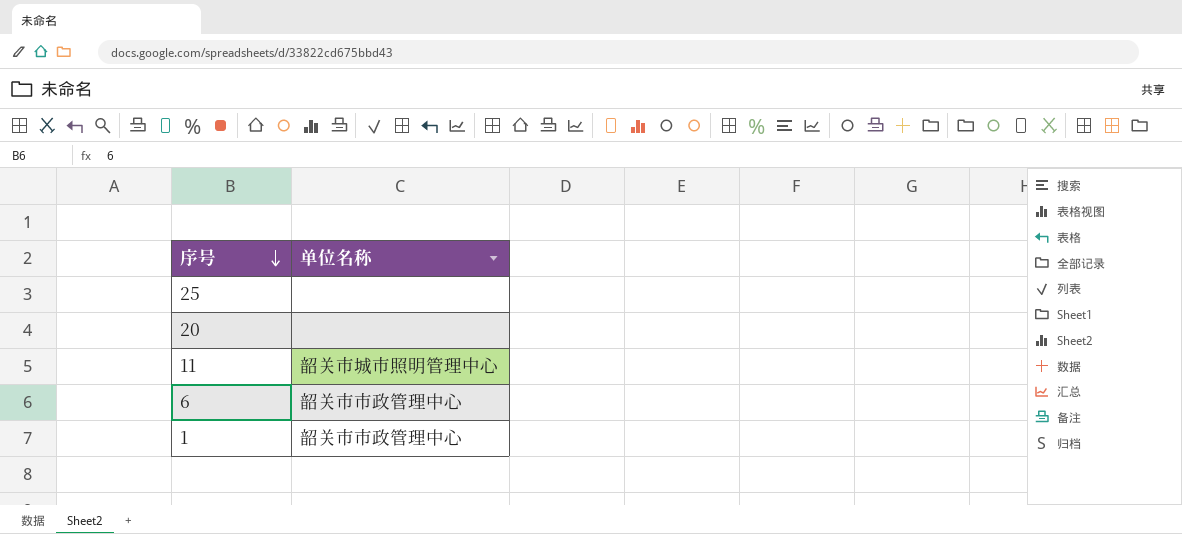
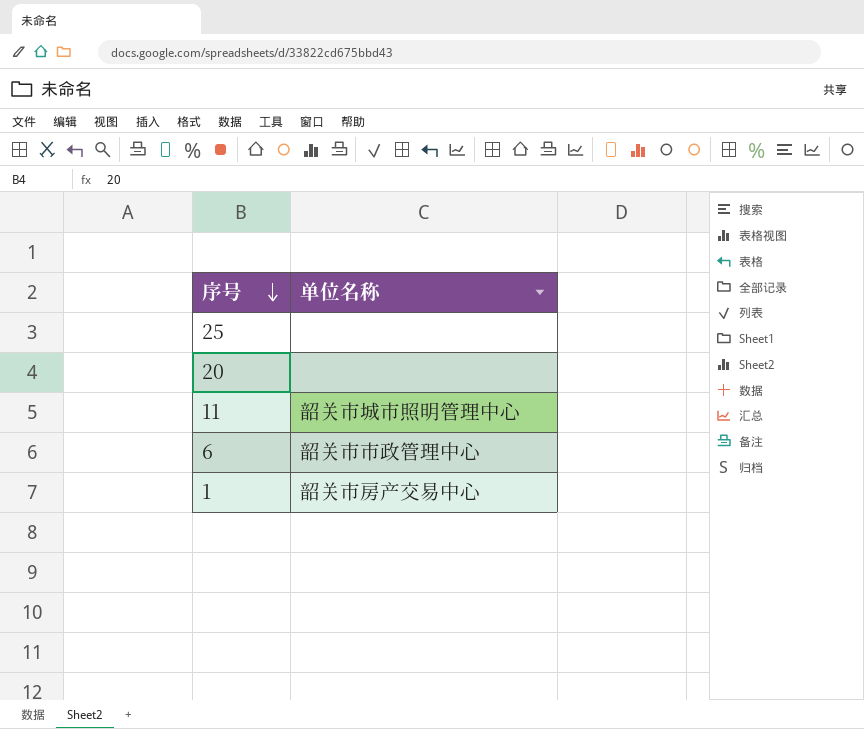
1 | 单位名称: 韶关市市政管理中心 -> 韶关市房产交易中心

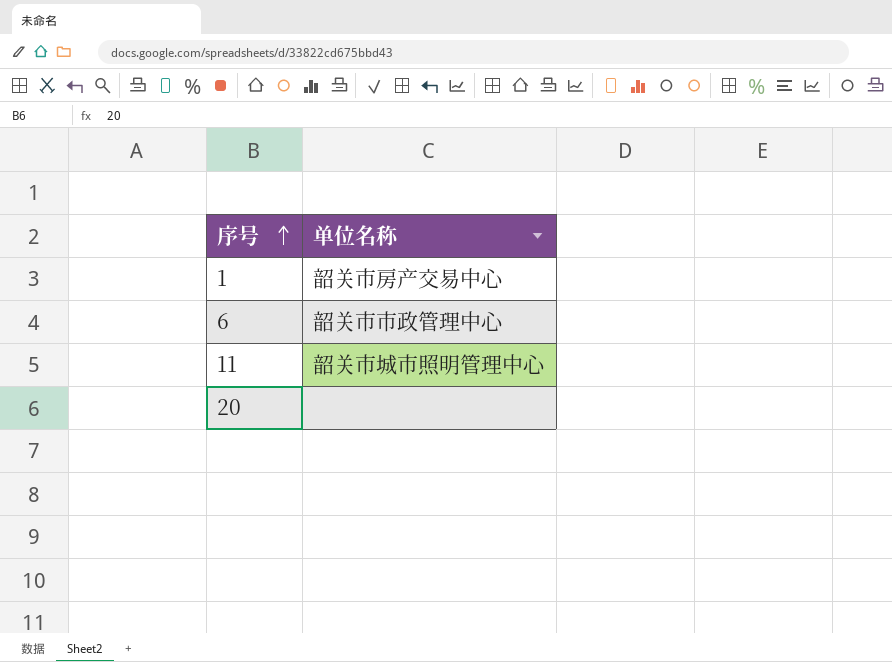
row order: 序号 descending -> 序号 ascending
row 25: none -> none

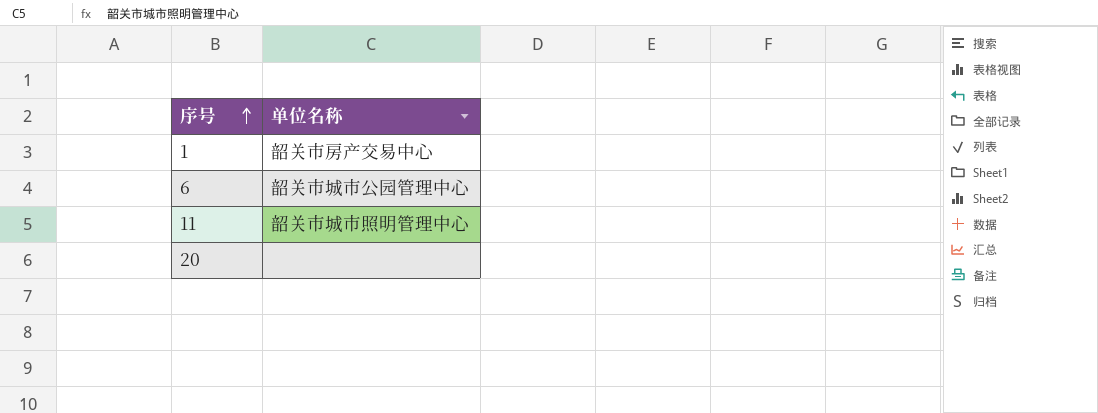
6 | 单位名称: 韶关市市政管理中心 -> 韶关市城市公园管理中心

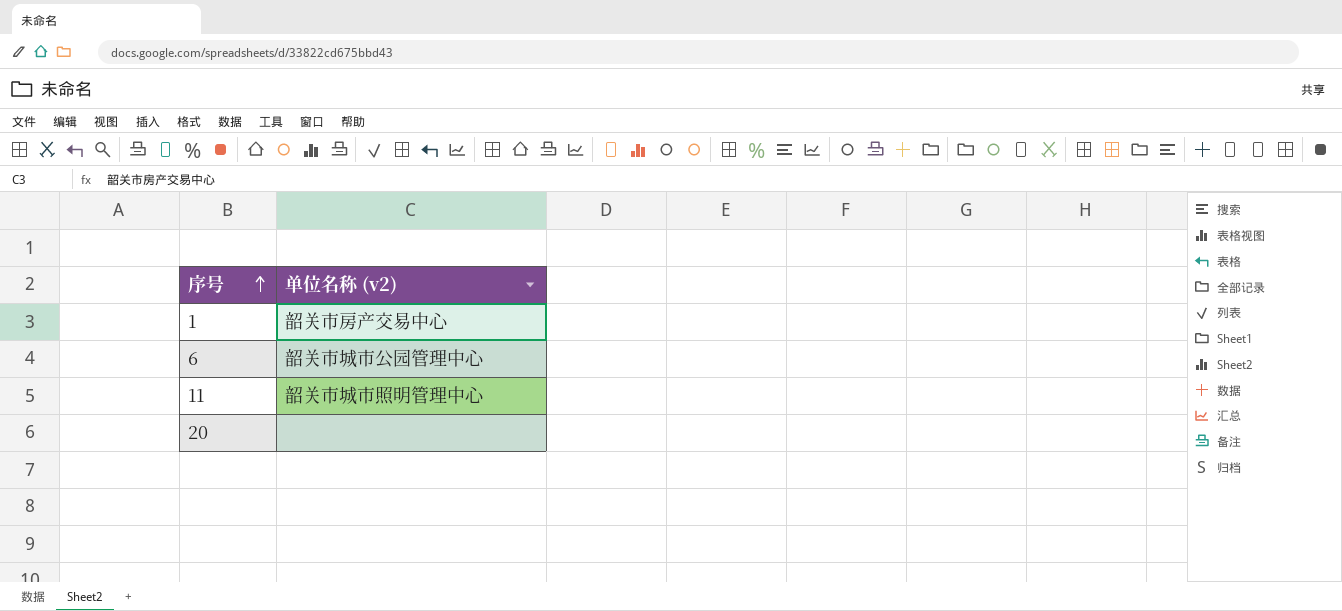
column name: 单位名称 -> 单位名称 (v2)

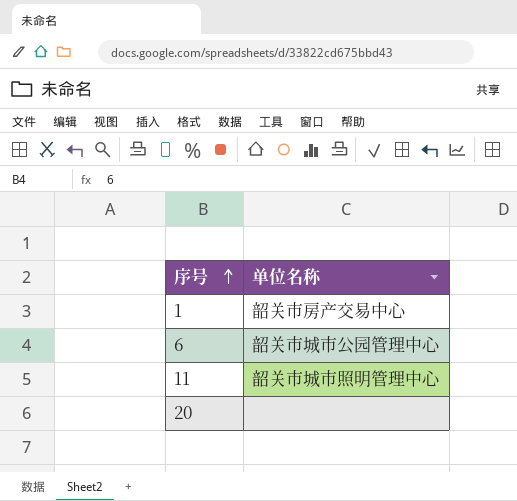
column name: 单位名称 (v2) -> 单位名称

